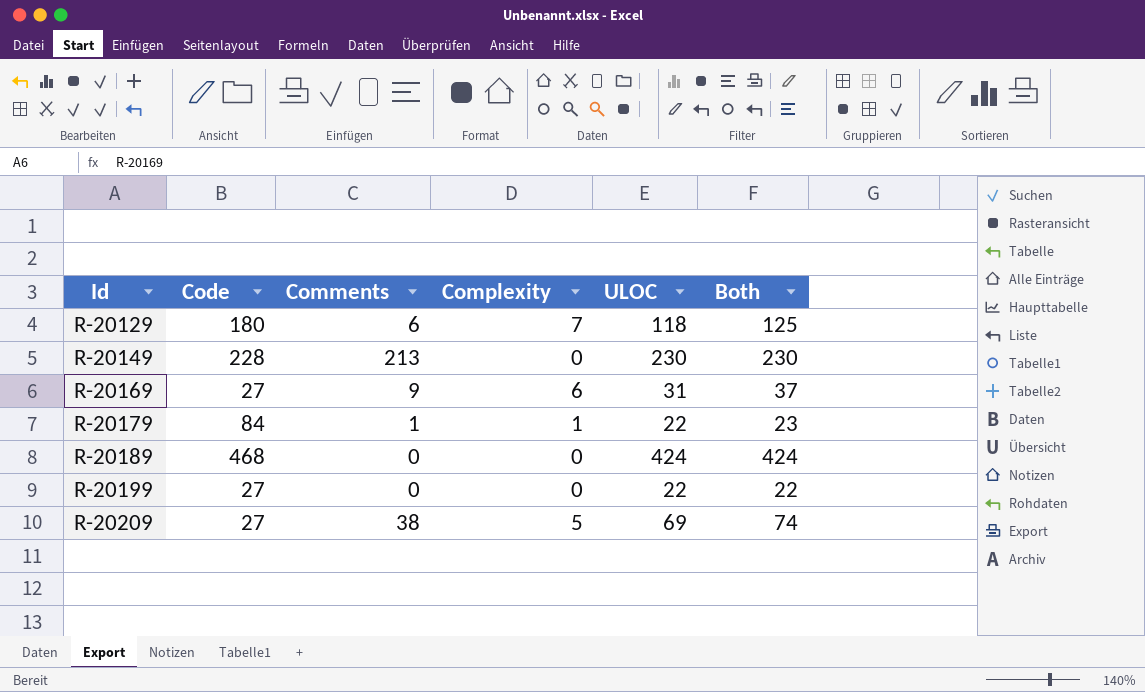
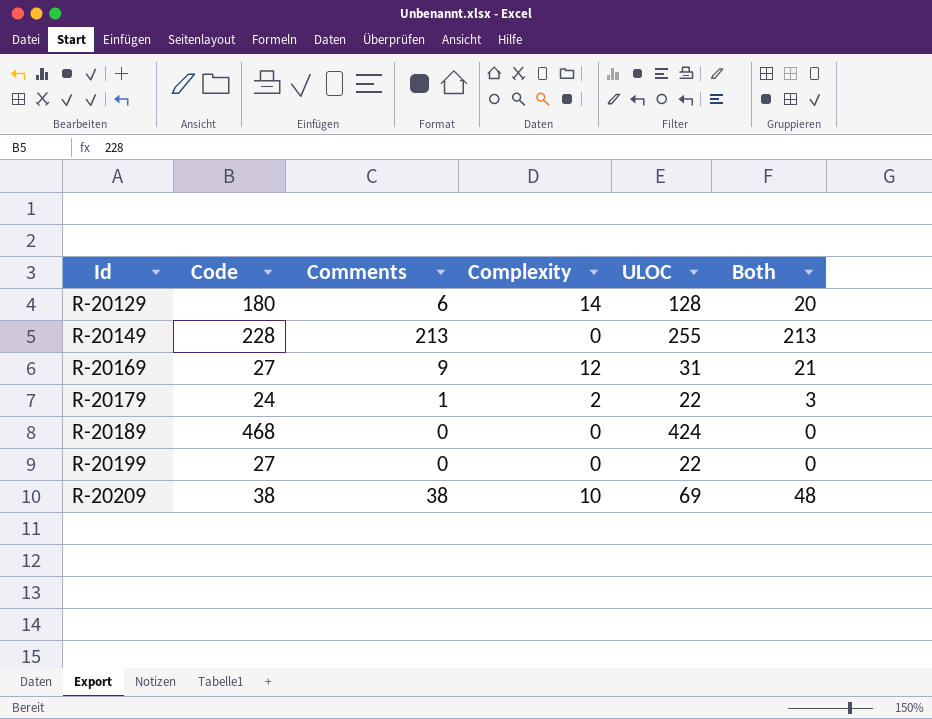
column Both | formula: [Complexity] + [ULOC] -> [Comments] + [Complexity]
R-20129 | Complexity: 7 -> 14
R-20129 | ULOC: 118 -> 128
R-20149 | ULOC: 230 -> 255
R-20169 | Complexity: 6 -> 12
R-20179 | Code: 84 -> 24
R-20179 | Complexity: 1 -> 2
R-20209 | Code: 27 -> 38
R-20209 | Complexity: 5 -> 10

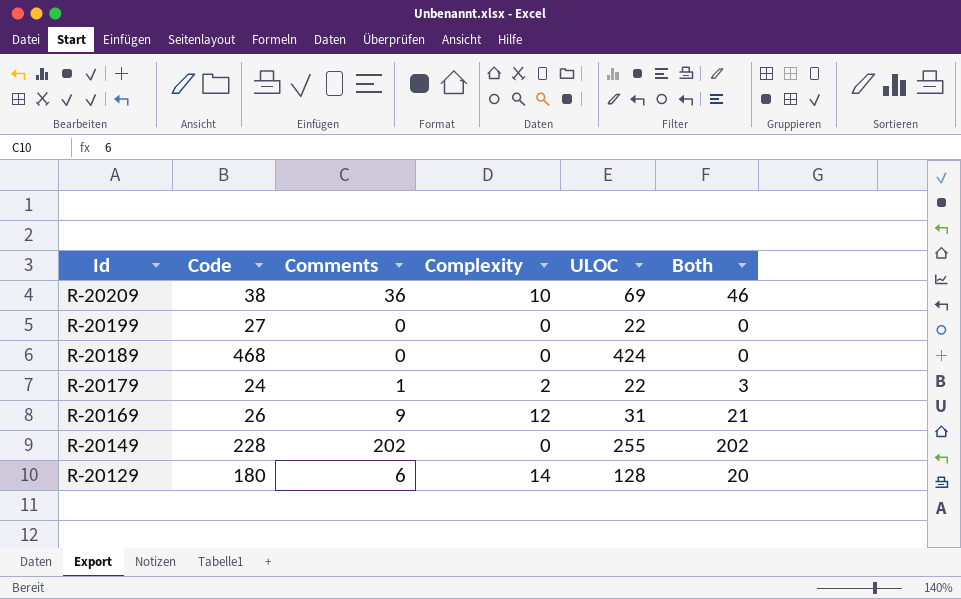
row order: Id ascending -> Id descending
R-20209 | Comments: 38 -> 36
R-20209 | Both: 48 -> 46
R-20169 | Code: 27 -> 26
R-20149 | Comments: 213 -> 202
R-20149 | Both: 213 -> 202

